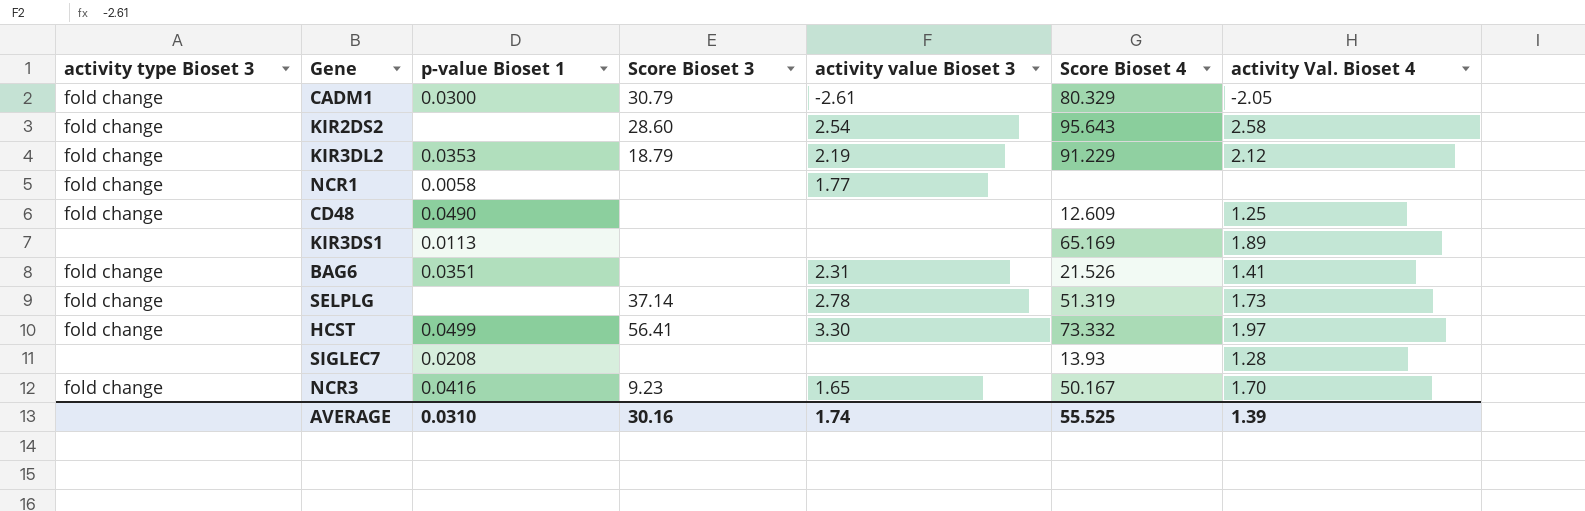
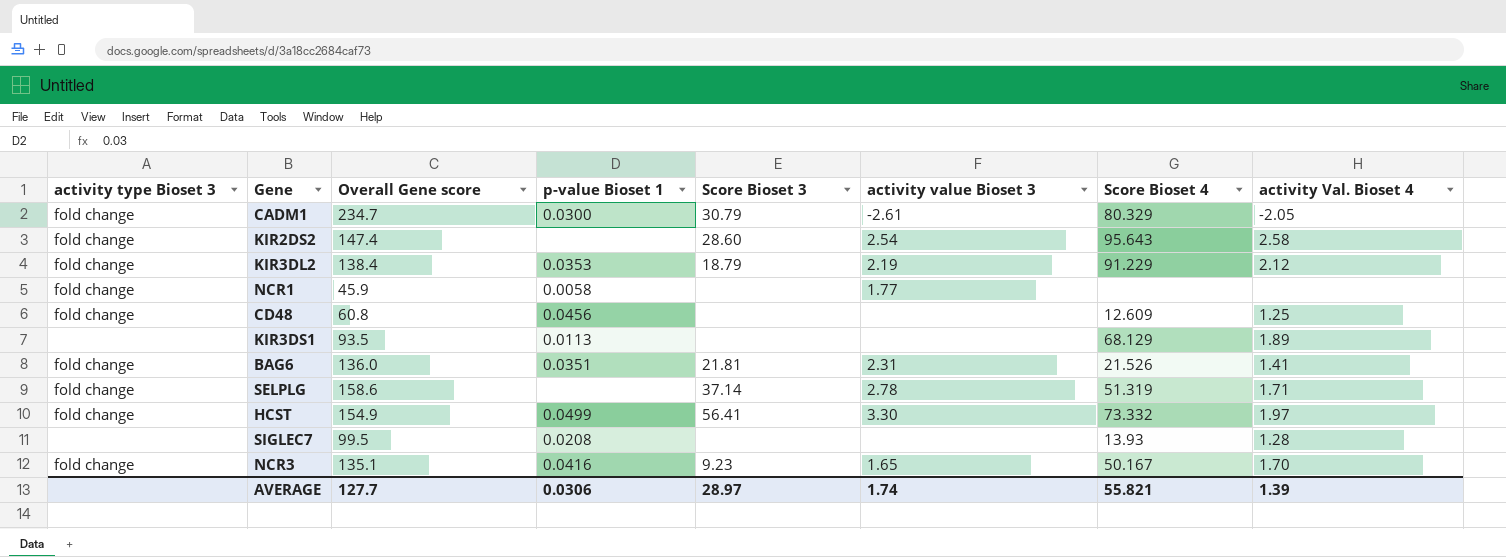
column Overall Gene score | position: none -> 3
CD48 | p-value Bioset 1: 0.0490 -> 0.0456
KIR3DS1 | Score Bioset 4: 65.169 -> 68.129
BAG6 | Score Bioset 3: none -> 21.81
SELPLG | activity Val. Bioset 4: 1.73 -> 1.71
AVERAGE | p-value Bioset 1: 0.0310 -> 0.0306
AVERAGE | Score Bioset 3: 30.16 -> 28.97
AVERAGE | Score Bioset 4: 55.525 -> 55.821

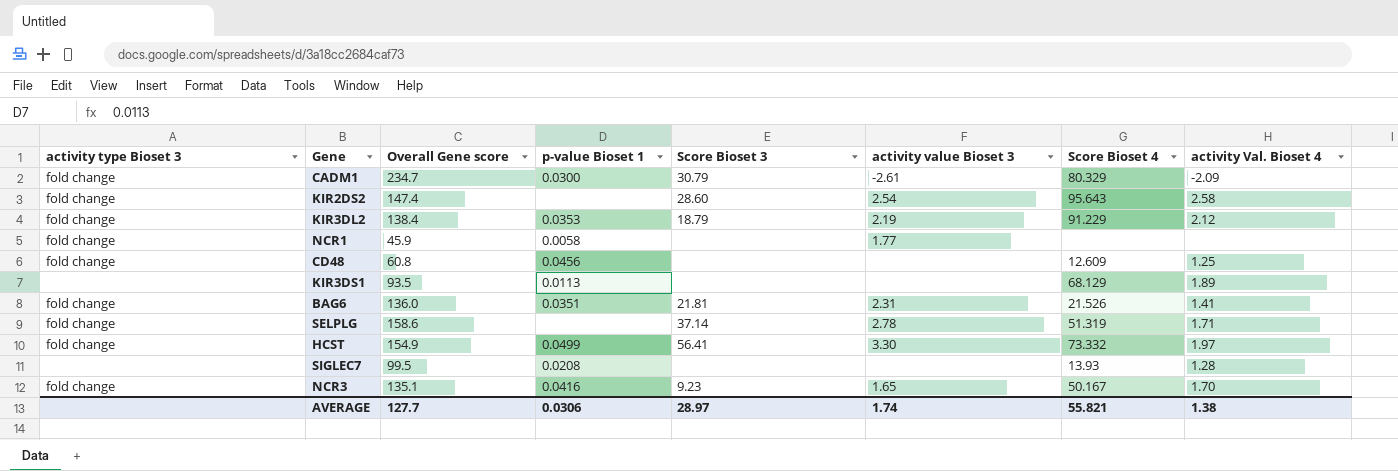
CADM1 | activity Val. Bioset 4: -2.05 -> -2.09
AVERAGE | activity Val. Bioset 4: 1.39 -> 1.38

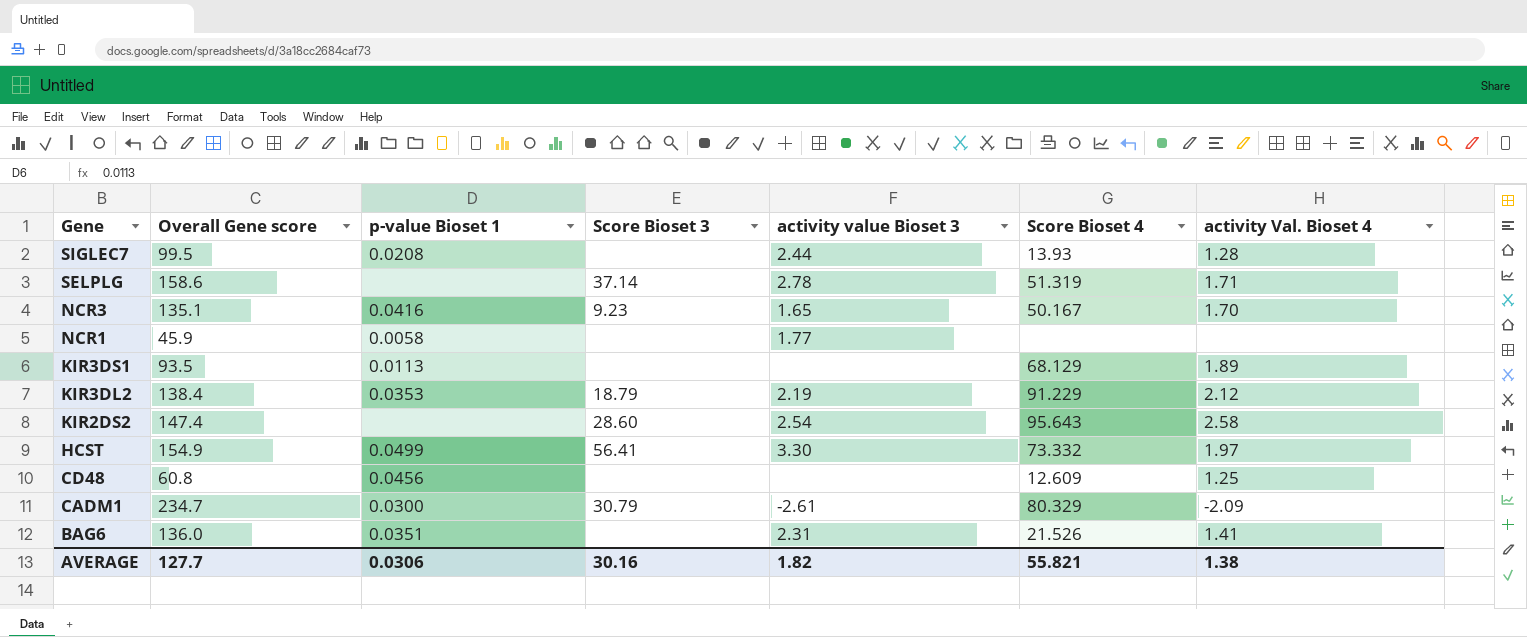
row order: none -> Gene descending
column activity type Bioset 3 | position: 1 -> none
SIGLEC7 | activity value Bioset 3: none -> 2.44
BAG6 | Score Bioset 3: 21.81 -> none
AVERAGE | Score Bioset 3: 28.97 -> 30.16
AVERAGE | activity value Bioset 3: 1.74 -> 1.82

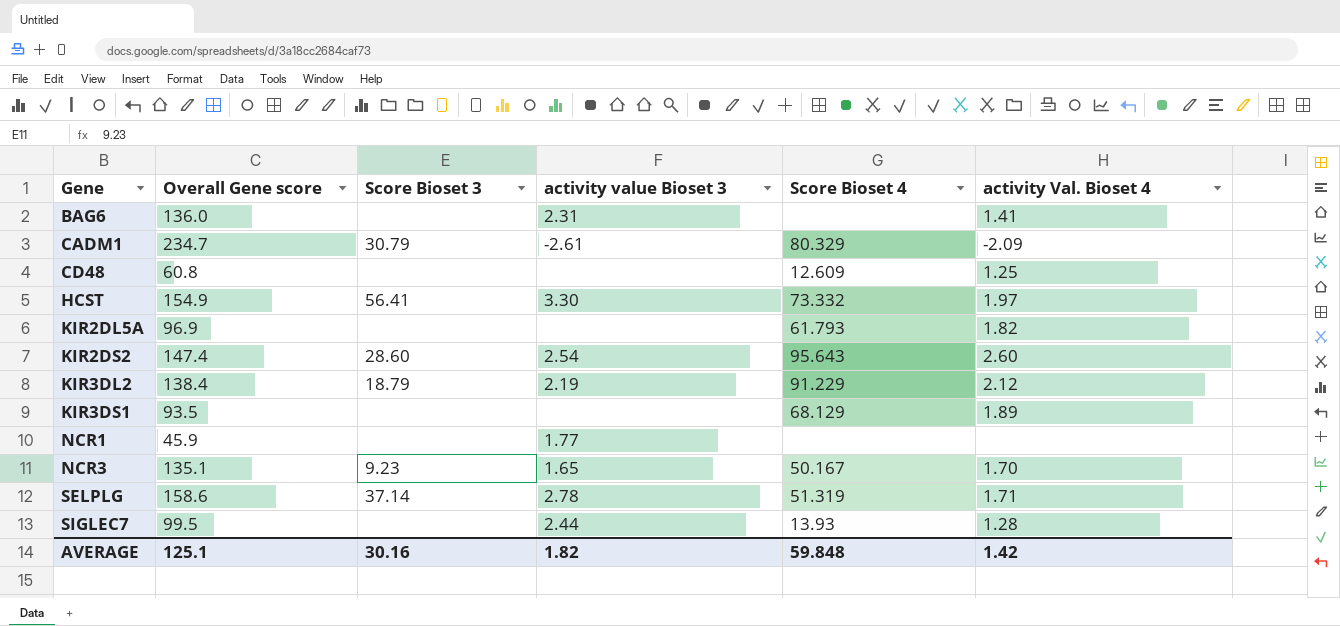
row order: Gene descending -> Gene ascending
column p-value Bioset 1 | position: 3 -> none
BAG6 | Score Bioset 4: 21.526 -> none
row KIR2DL5A: none -> 96.9 | none | none | 61.793 | 1.82
KIR2DS2 | activity Val. Bioset 4: 2.58 -> 2.60
AVERAGE | Overall Gene score: 127.7 -> 125.1
AVERAGE | Score Bioset 4: 55.821 -> 59.848
AVERAGE | activity Val. Bioset 4: 1.38 -> 1.42

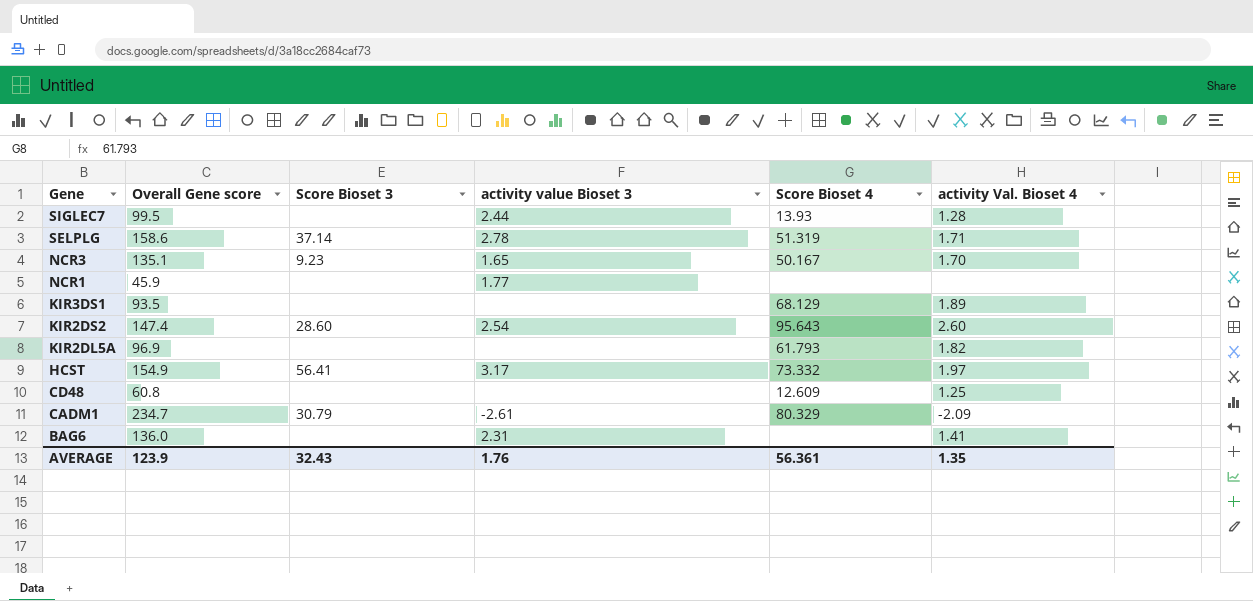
row order: Gene ascending -> Gene descending
row KIR3DL2: 138.4 | 18.79 | 2.19 | 91.229 | 2.12 -> none
HCST | activity value Bioset 3: 3.30 -> 3.17
AVERAGE | Overall Gene score: 125.1 -> 123.9
AVERAGE | Score Bioset 3: 30.16 -> 32.43
AVERAGE | activity value Bioset 3: 1.82 -> 1.76
AVERAGE | Score Bioset 4: 59.848 -> 56.361
AVERAGE | activity Val. Bioset 4: 1.42 -> 1.35

